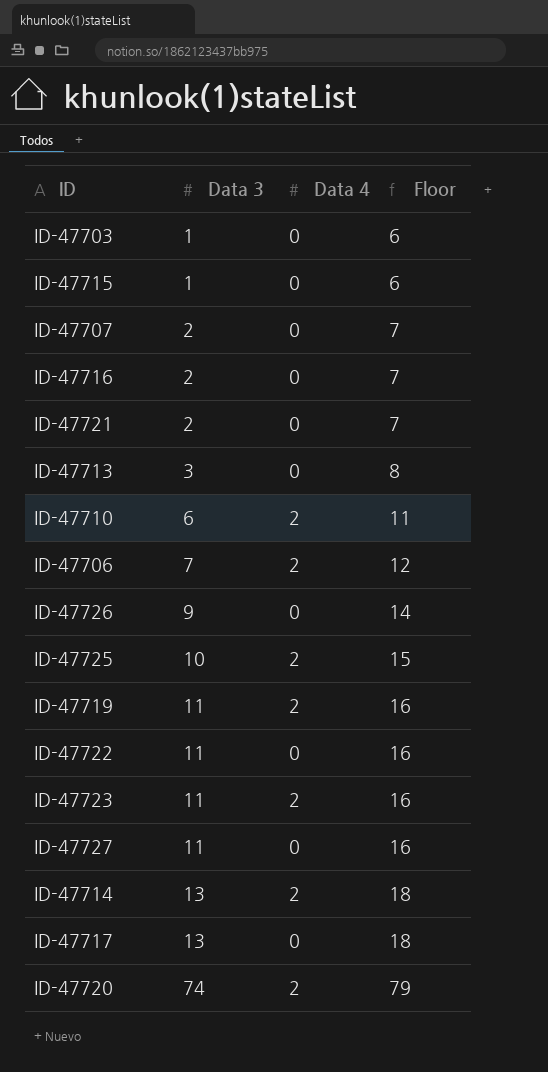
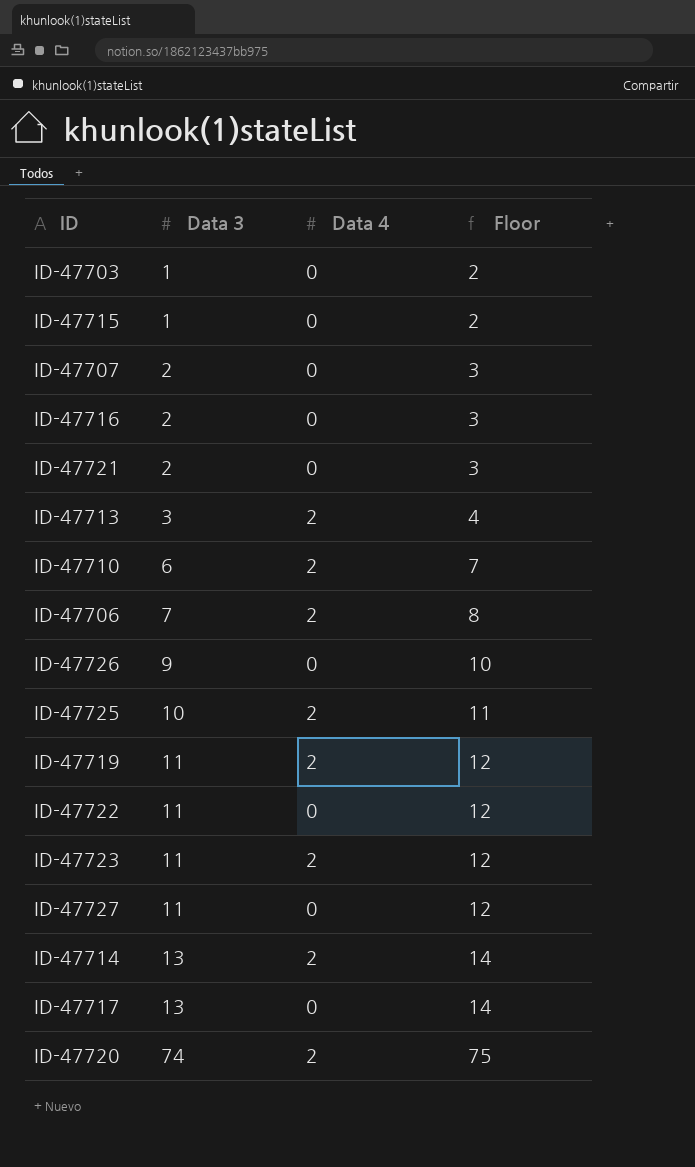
column Floor | formula: [Data 3] + 5 -> [Data 3] + 1
ID-47713 | Data 4: 0 -> 2

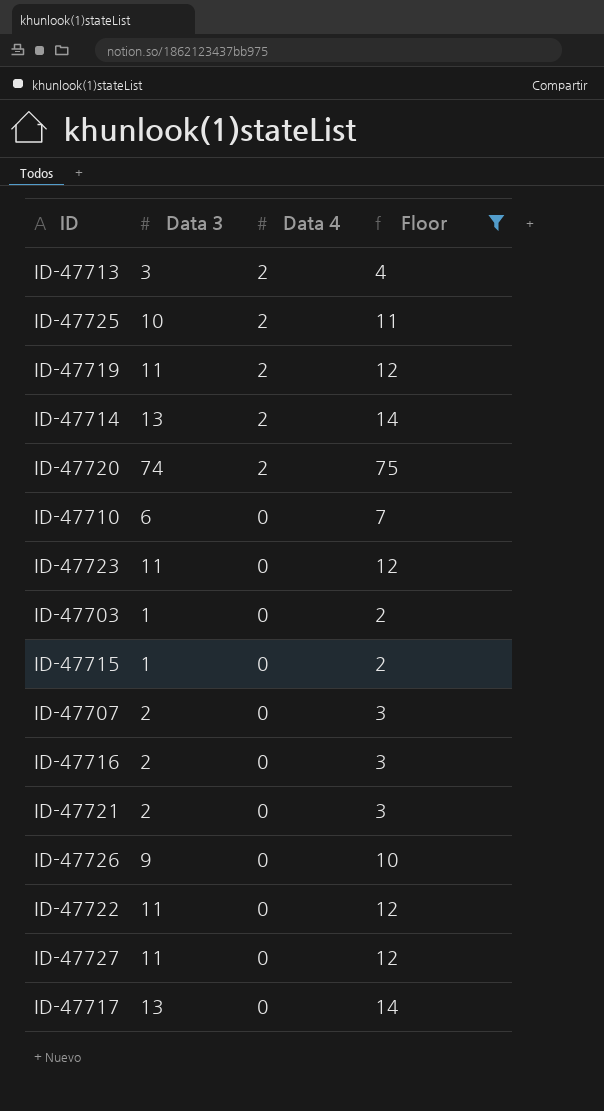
filter: none -> Floor != 8
row order: Data 3 ascending -> Data 4 descending
ID-47710 | Data 4: 2 -> 0
ID-47723 | Data 4: 2 -> 0

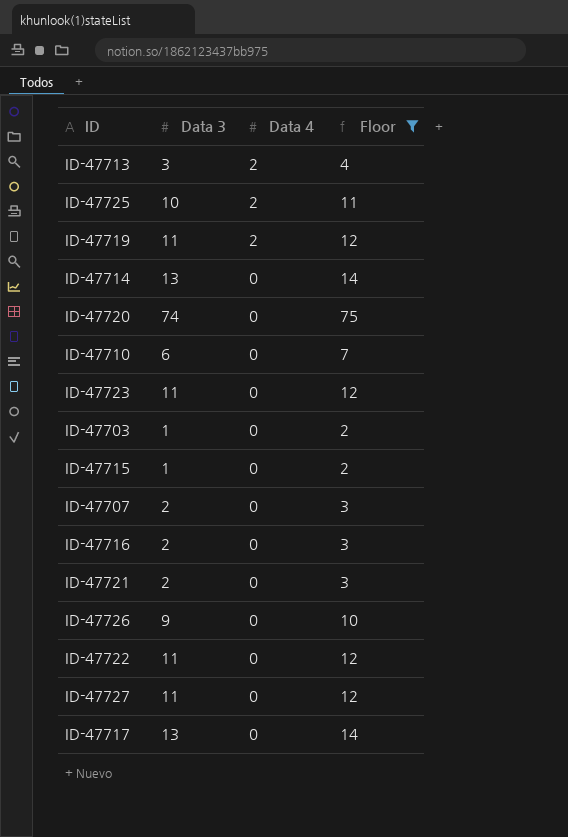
ID-47714 | Data 4: 2 -> 0
ID-47720 | Data 4: 2 -> 0

